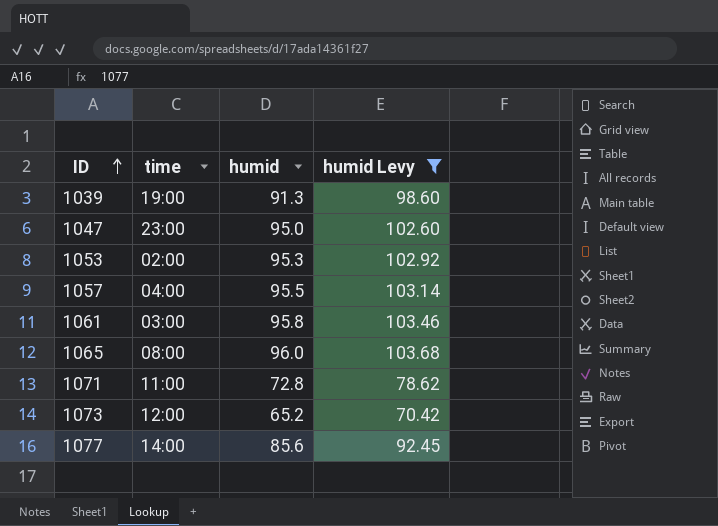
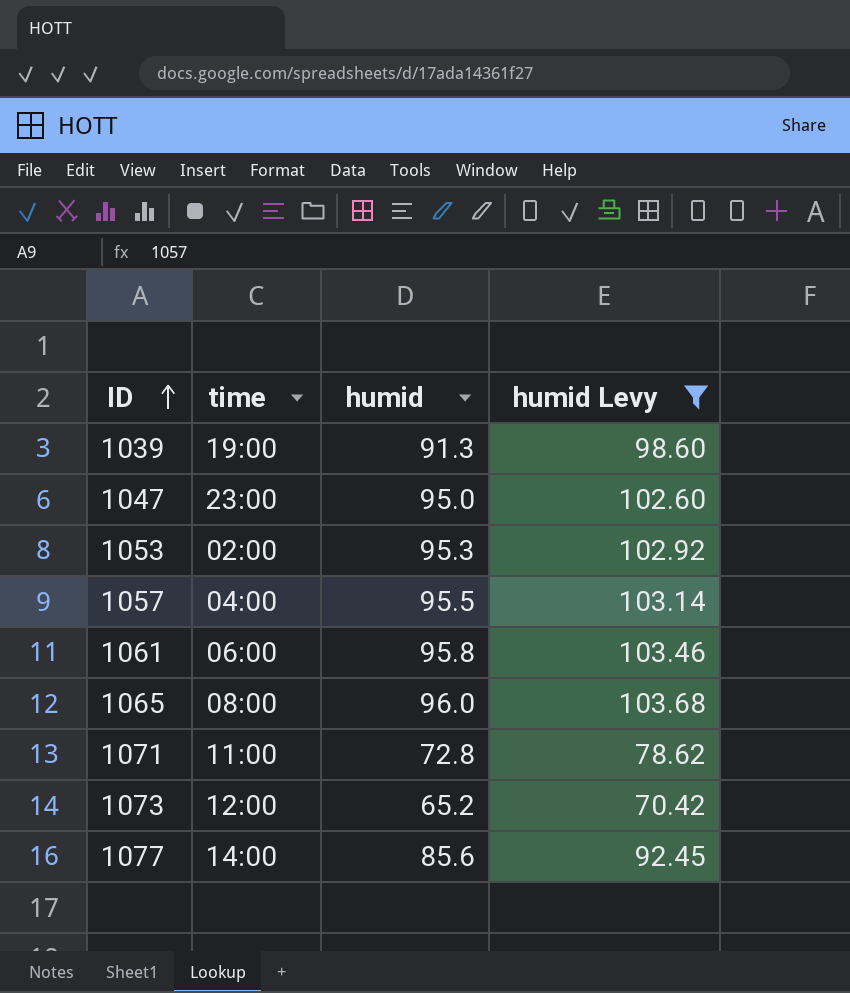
1061 | time: 03:00 -> 06:00

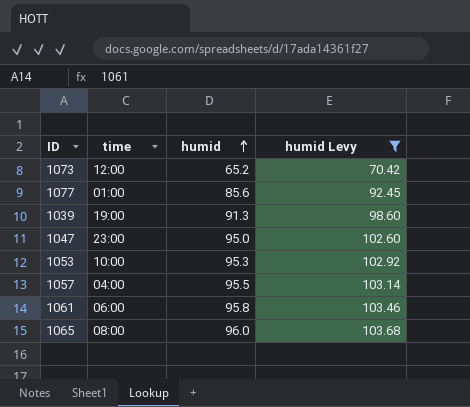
row order: ID ascending -> humid ascending
row 1071: 11:00 | 72.8 | 78.62 -> none
1077 | time: 14:00 -> 01:00
1053 | time: 02:00 -> 10:00

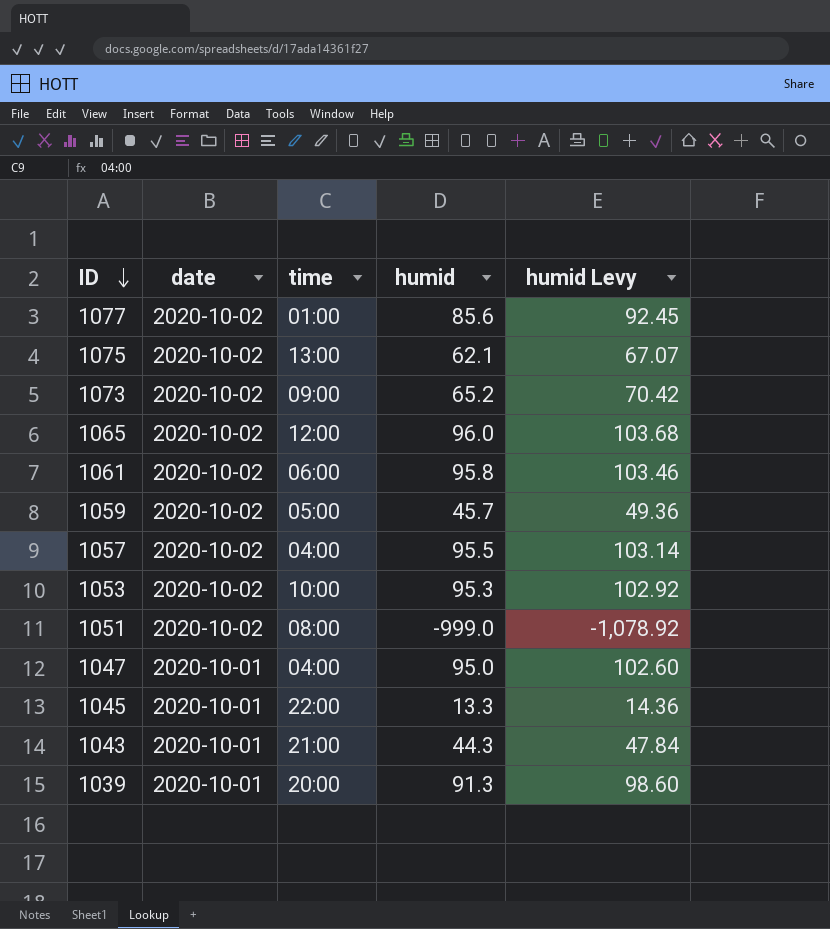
filter: humid Levy >= 70.42 -> none
row order: humid ascending -> ID descending
column date | position: none -> 2
1073 | time: 12:00 -> 09:00
1065 | time: 08:00 -> 12:00
1047 | time: 23:00 -> 04:00
1039 | time: 19:00 -> 20:00

